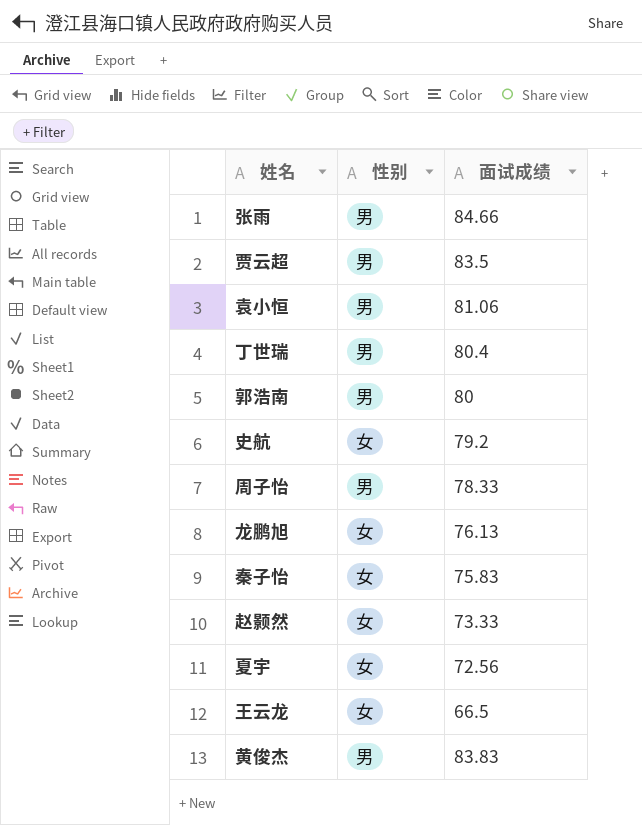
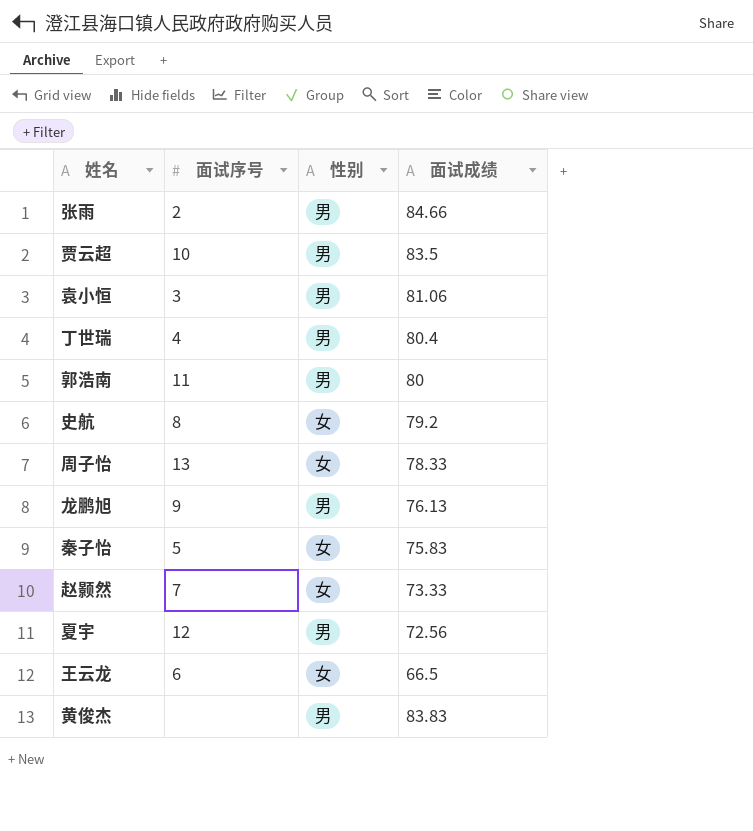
column 面试序号 | position: none -> 2
周子怡 | 性别: 男 -> 女
龙鹏旭 | 性别: 女 -> 男
夏宇 | 性别: 女 -> 男

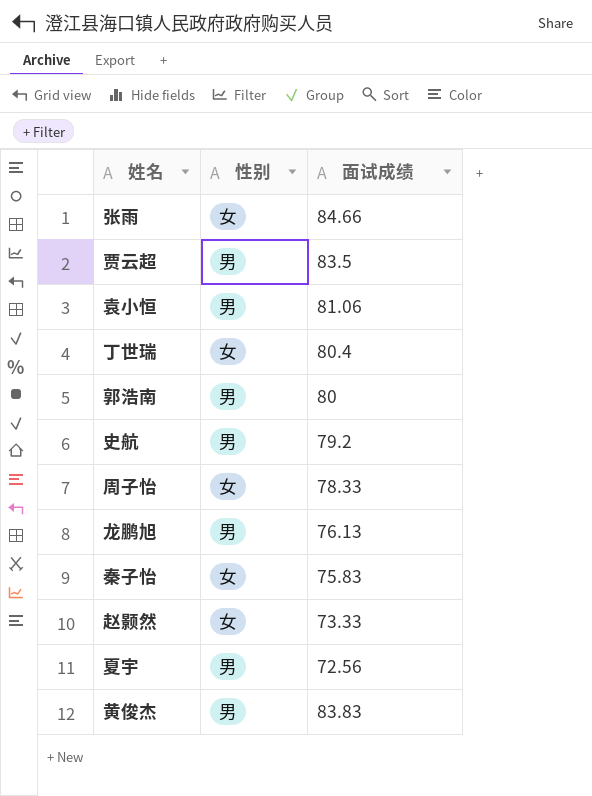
column 面试序号 | position: 2 -> none
row 王云龙: 6 | 女 | 66.5 -> none
张雨 | 性别: 男 -> 女
丁世瑞 | 性别: 男 -> 女
史航 | 性别: 女 -> 男

